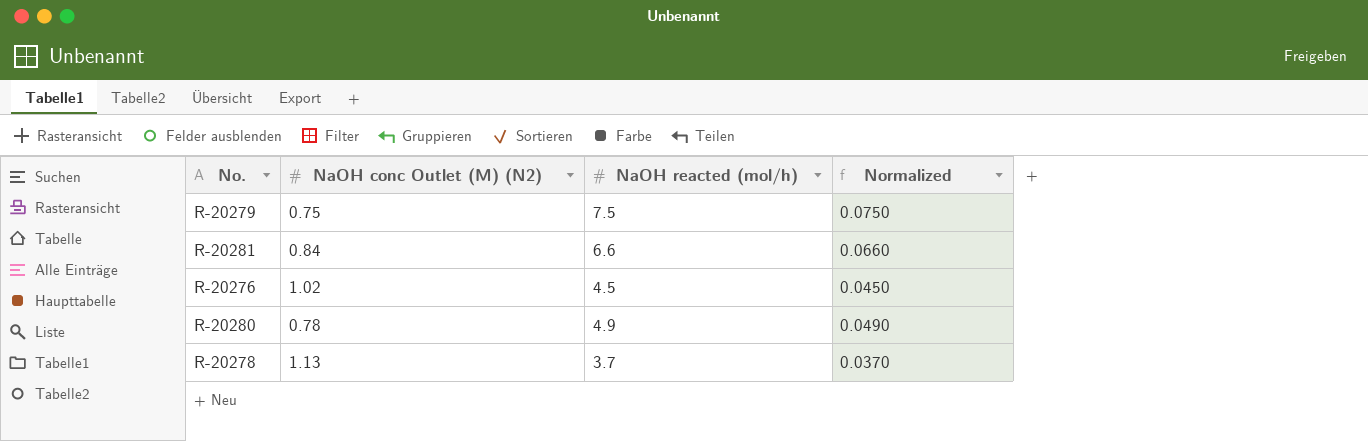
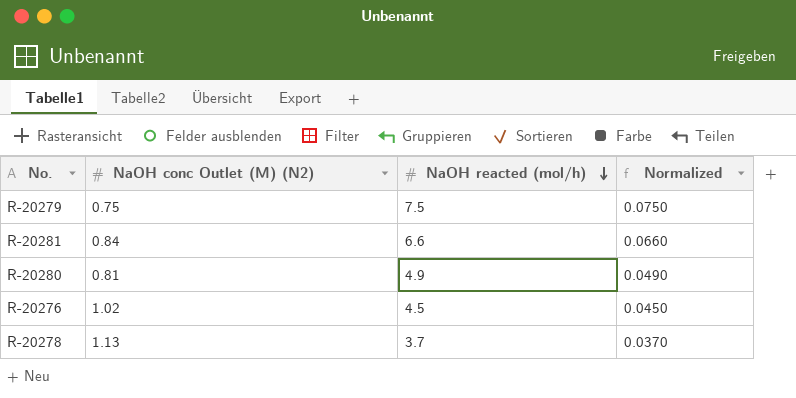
row order: none -> NaOH reacted (mol/h) descending
R-20280 | NaOH conc Outlet (M) (N2): 0.78 -> 0.81

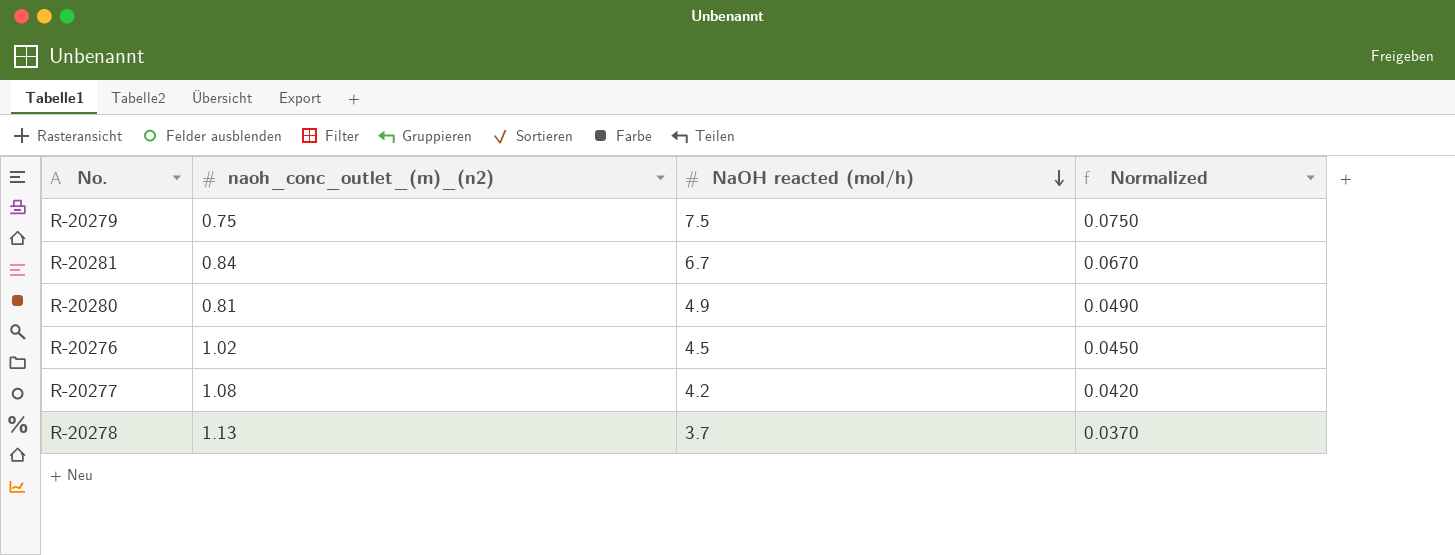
column name: NaOH conc Outlet (M) (N2) -> naoh_conc_outlet_(m)_(n2)
R-20281 | NaOH reacted (mol/h): 6.6 -> 6.7
R-20281 | Normalized: 0.0660 -> 0.0670
row R-20277: none -> 1.08 | 4.2 | 0.0420

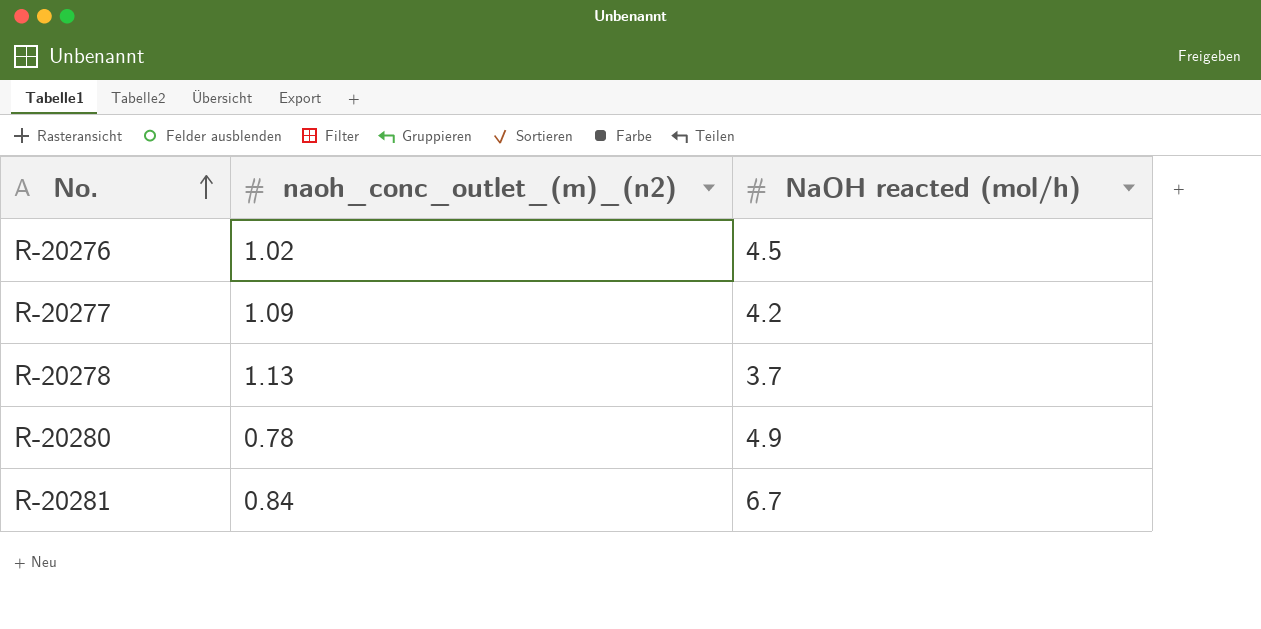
row order: NaOH reacted (mol/h) descending -> No. ascending
column Normalized | formula: [NaOH reacted (mol/h)] * 0.01 -> none
row R-20279: 0.75 | 7.5 | 0.0750 -> none
R-20277 | naoh_conc_outlet_(m)_(n2): 1.08 -> 1.09
R-20280 | naoh_conc_outlet_(m)_(n2): 0.81 -> 0.78

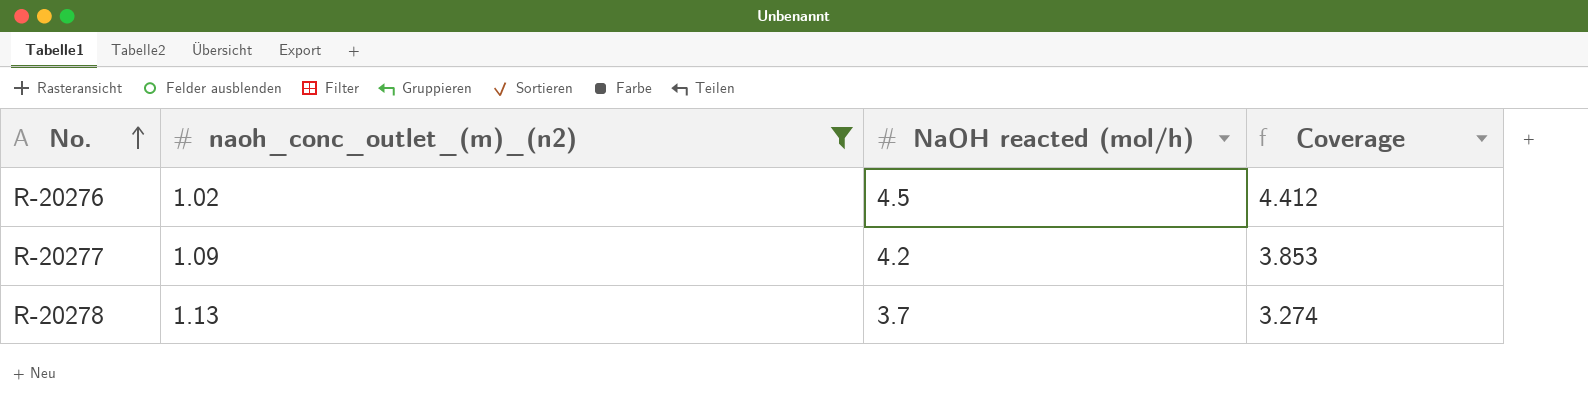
filter: none -> naoh_conc_outlet_(m)_(n2) >= 1.02
column Coverage | formula: none -> [NaOH reacted (mol/h)] / [naoh_conc_outlet_(m)_(n2)]

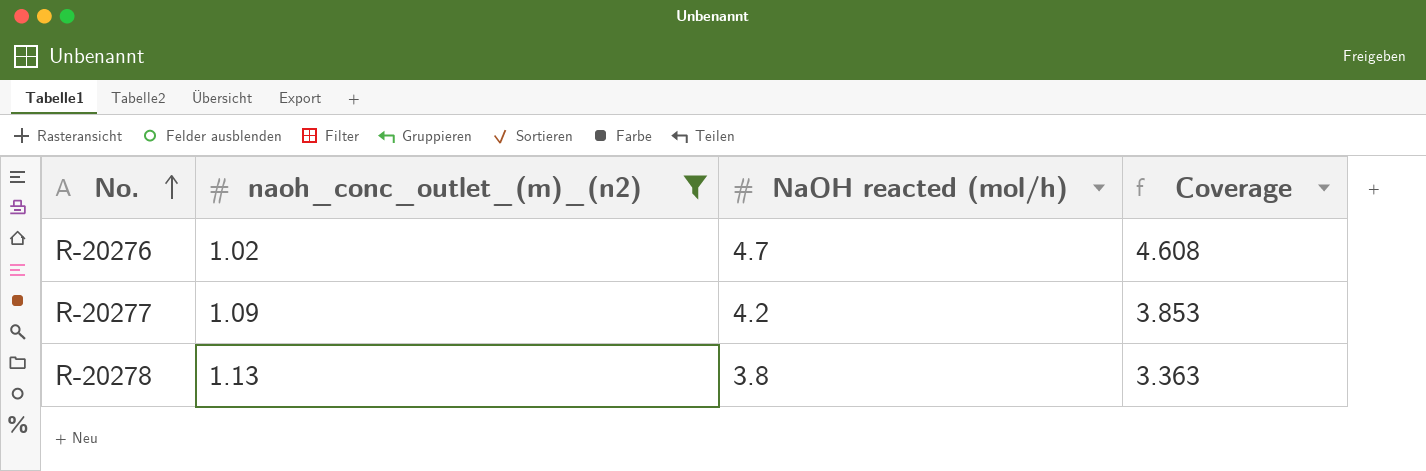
R-20276 | NaOH reacted (mol/h): 4.5 -> 4.7
R-20276 | Coverage: 4.412 -> 4.608
R-20278 | NaOH reacted (mol/h): 3.7 -> 3.8
R-20278 | Coverage: 3.274 -> 3.363

